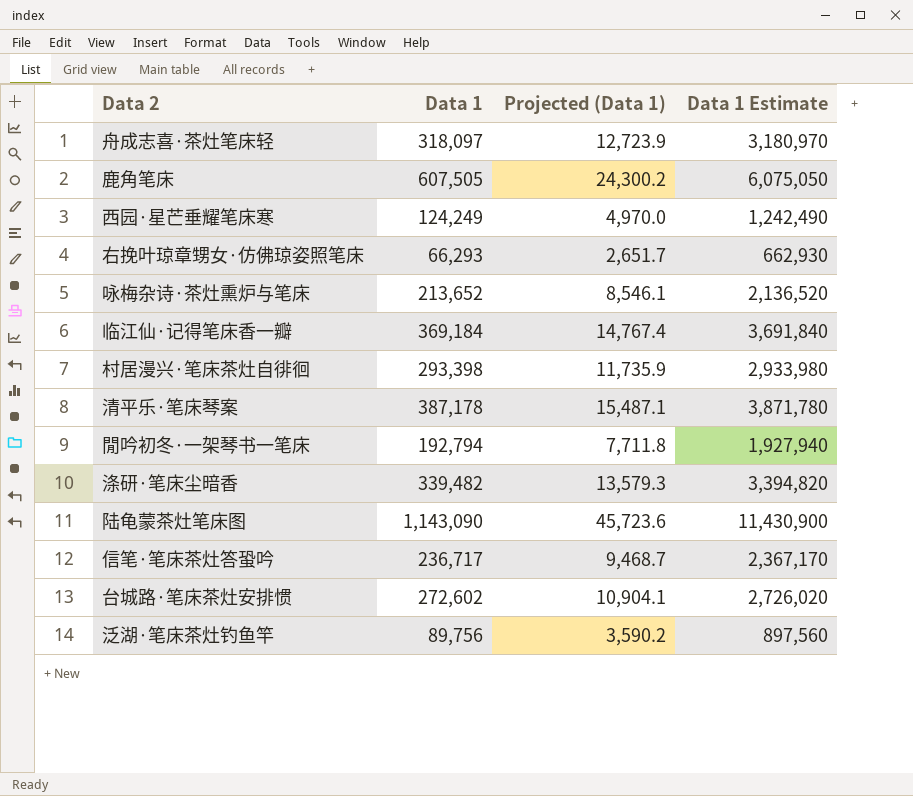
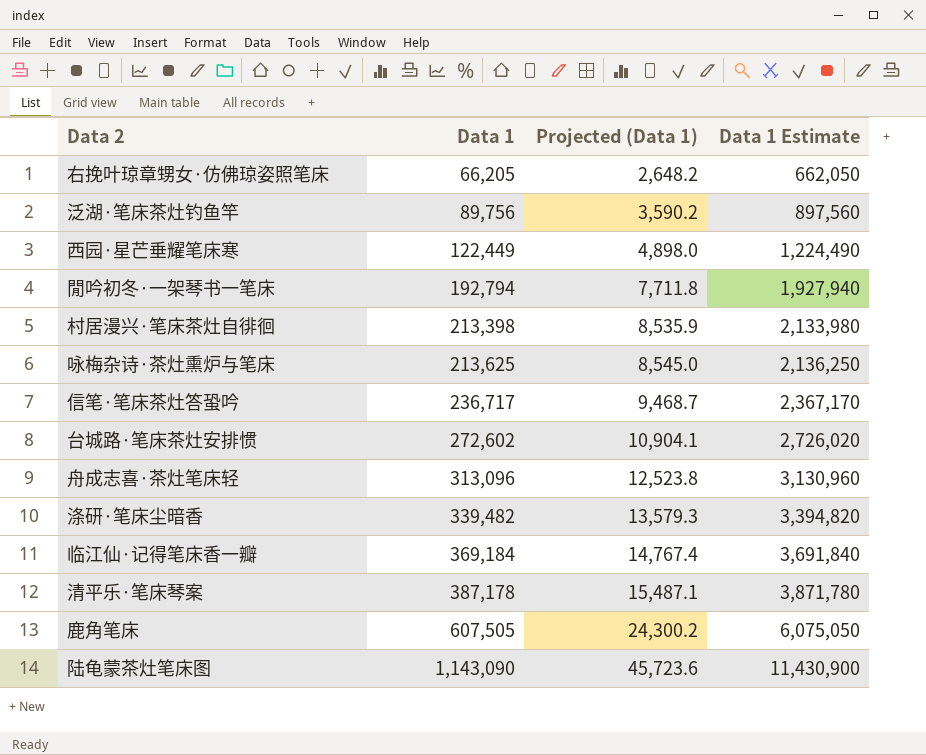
row order: none -> Data 1 ascending
右挽叶琼章甥女·仿佛琼姿照笔床 | Data 1: 66,293 -> 66,205
右挽叶琼章甥女·仿佛琼姿照笔床 | Projected (Data 1): 2,651.7 -> 2,648.2
右挽叶琼章甥女·仿佛琼姿照笔床 | Data 1 Estimate: 662,930 -> 662,050
西园·星芒垂耀笔床寒 | Data 1: 124,249 -> 122,449
西园·星芒垂耀笔床寒 | Projected (Data 1): 4,970.0 -> 4,898.0
西园·星芒垂耀笔床寒 | Data 1 Estimate: 1,242,490 -> 1,224,490
村居漫兴·笔床茶灶自徘徊 | Data 1: 293,398 -> 213,398
村居漫兴·笔床茶灶自徘徊 | Projected (Data 1): 11,735.9 -> 8,535.9
村居漫兴·笔床茶灶自徘徊 | Data 1 Estimate: 2,933,980 -> 2,133,980
咏梅杂诗·茶灶熏炉与笔床 | Data 1: 213,652 -> 213,625
咏梅杂诗·茶灶熏炉与笔床 | Projected (Data 1): 8,546.1 -> 8,545.0
咏梅杂诗·茶灶熏炉与笔床 | Data 1 Estimate: 2,136,520 -> 2,136,250
舟成志喜·茶灶笔床轻 | Data 1: 318,097 -> 313,096
舟成志喜·茶灶笔床轻 | Projected (Data 1): 12,723.9 -> 12,523.8
舟成志喜·茶灶笔床轻 | Data 1 Estimate: 3,180,970 -> 3,130,960

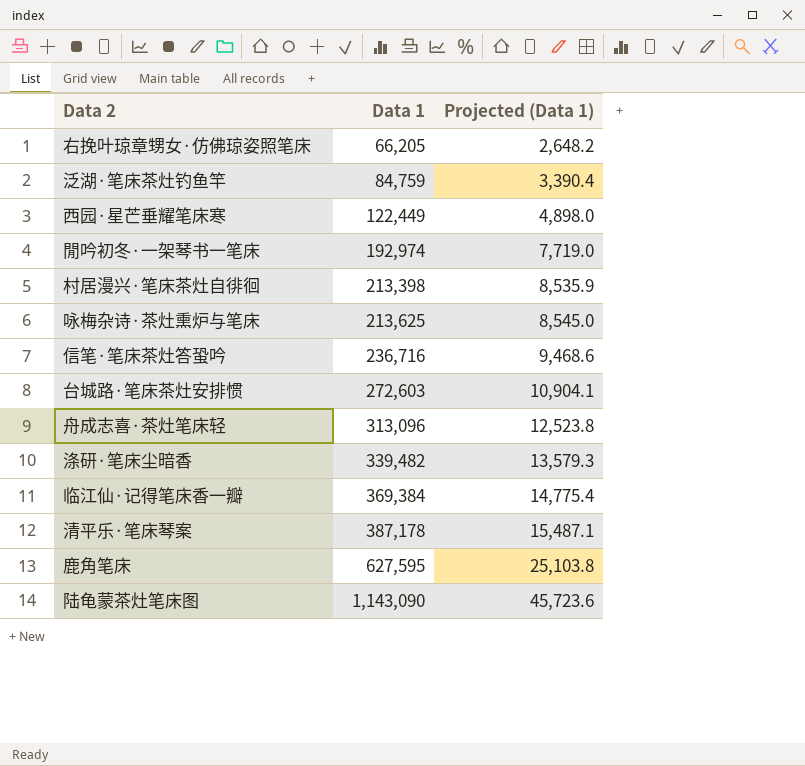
column Data 1 Estimate | formula: [Data 1] * 10 -> none
泛湖·笔床茶灶钓鱼竿 | Data 1: 89,756 -> 84,759
泛湖·笔床茶灶钓鱼竿 | Projected (Data 1): 3,590.2 -> 3,390.4
閒吟初冬·一架琴书一笔床 | Data 1: 192,794 -> 192,974
閒吟初冬·一架琴书一笔床 | Projected (Data 1): 7,711.8 -> 7,719.0
信笔·笔床茶灶答蛩吟 | Data 1: 236,717 -> 236,716
信笔·笔床茶灶答蛩吟 | Projected (Data 1): 9,468.7 -> 9,468.6
台城路·笔床茶灶安排惯 | Data 1: 272,602 -> 272,603
临江仙·记得笔床香一瓣 | Data 1: 369,184 -> 369,384
临江仙·记得笔床香一瓣 | Projected (Data 1): 14,767.4 -> 14,775.4
鹿角笔床 | Data 1: 607,505 -> 627,595
鹿角笔床 | Projected (Data 1): 24,300.2 -> 25,103.8

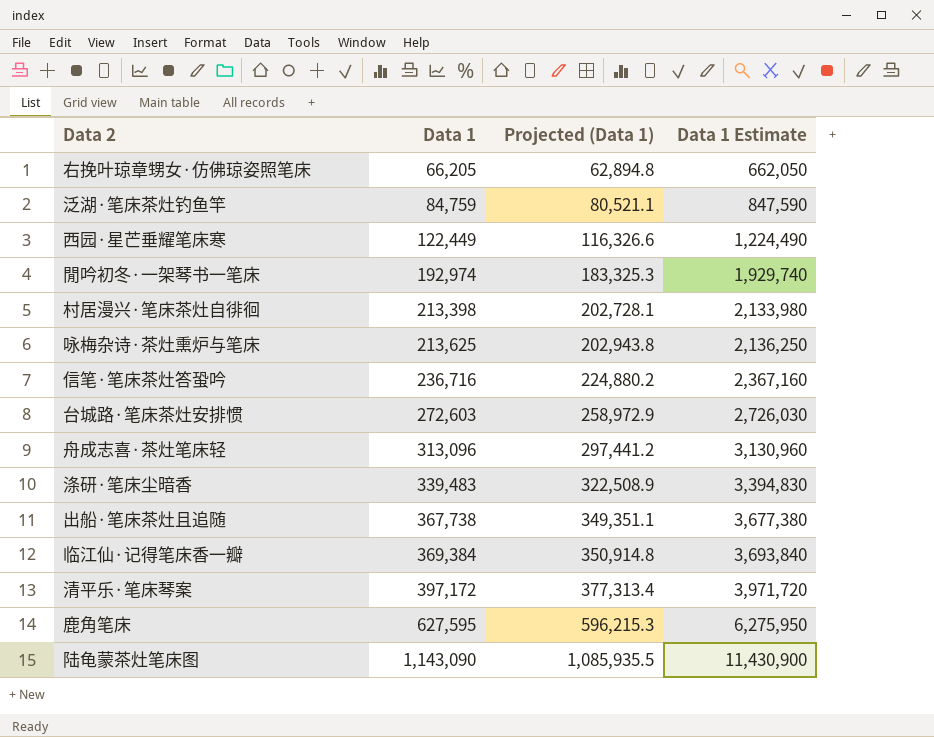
column Projected (Data 1) | formula: [Data 1] * 0.04 -> [Data 1] * 0.95
column Data 1 Estimate | formula: none -> [Data 1] * 10
涤研·笔床尘暗香 | Data 1: 339,482 -> 339,483
row 出船·笔床茶灶且追随: none -> 367,738 | 349,351.1 | 3,677,380
清平乐·笔床琴案 | Data 1: 387,178 -> 397,172

